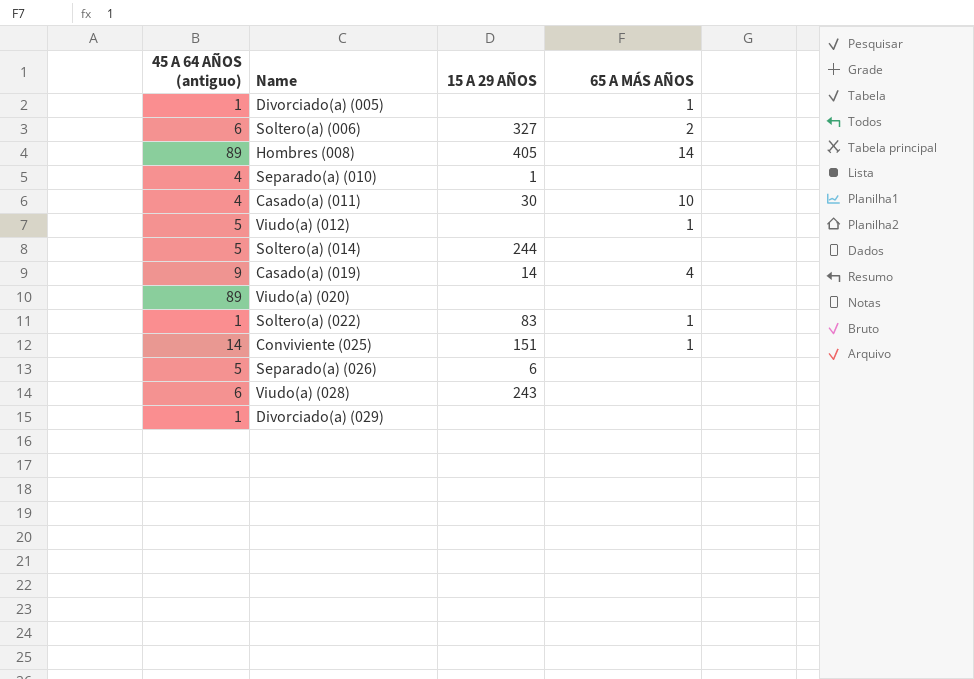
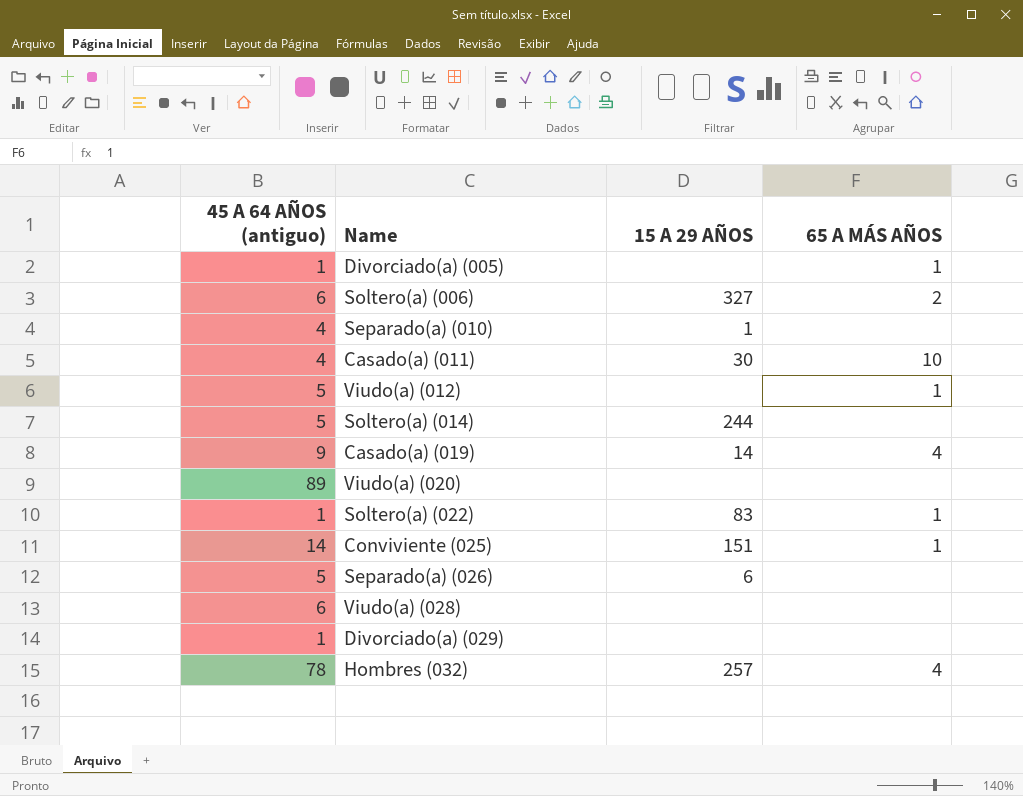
row Hombres (008): 89 | 405 | 14 -> none
Viudo(a) (028) | 15 A 29 AÑOS: 243 -> none
row Hombres (032): none -> 78 | 257 | 4

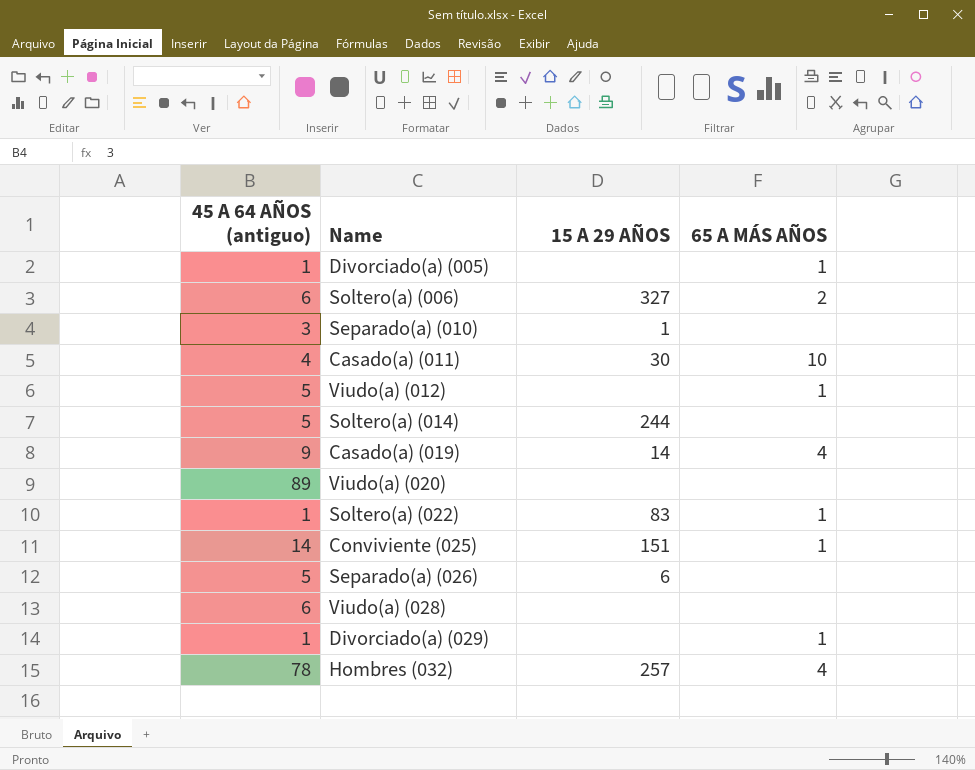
Separado(a) (010) | 45 A 64 AÑOS (antiguo): 4 -> 3
Divorciado(a) (029) | 65 A MÁS AÑOS: none -> 1

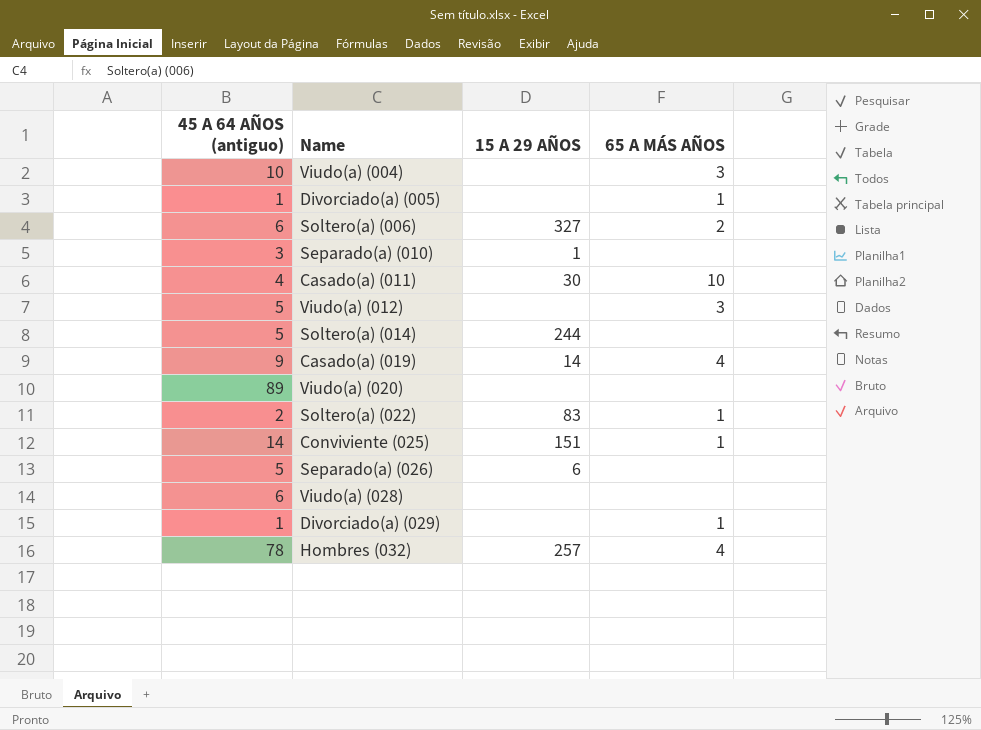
row Viudo(a) (004): none -> 10 | none | 3
Viudo(a) (012) | 65 A MÁS AÑOS: 1 -> 3
Soltero(a) (022) | 45 A 64 AÑOS (antiguo): 1 -> 2

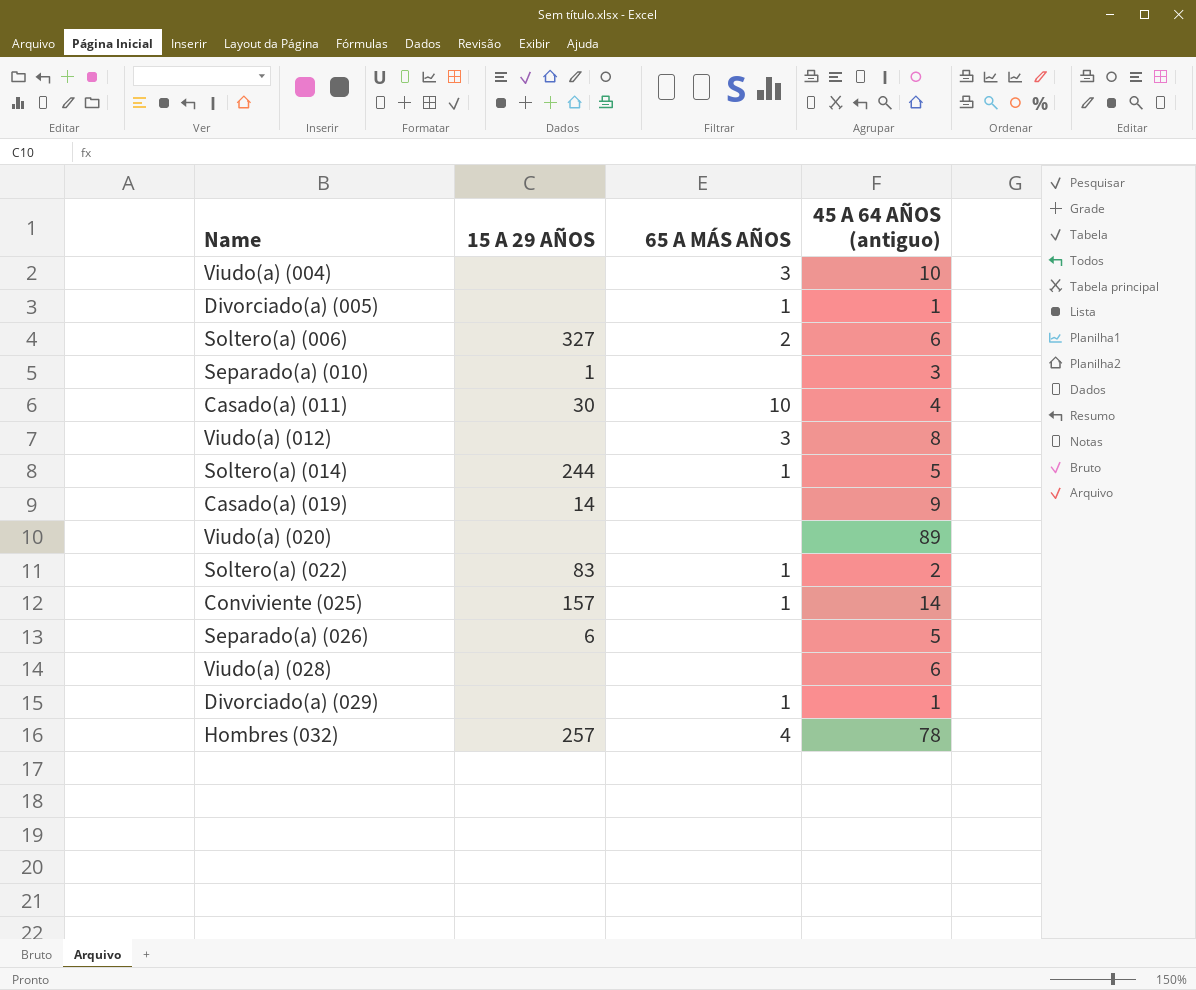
column 45 A 64 AÑOS (antiguo) | position: 1 -> 4
Viudo(a) (012) | 45 A 64 AÑOS (antiguo): 5 -> 8
Soltero(a) (014) | 65 A MÁS AÑOS: none -> 1
Casado(a) (019) | 65 A MÁS AÑOS: 4 -> none
Conviviente (025) | 15 A 29 AÑOS: 151 -> 157

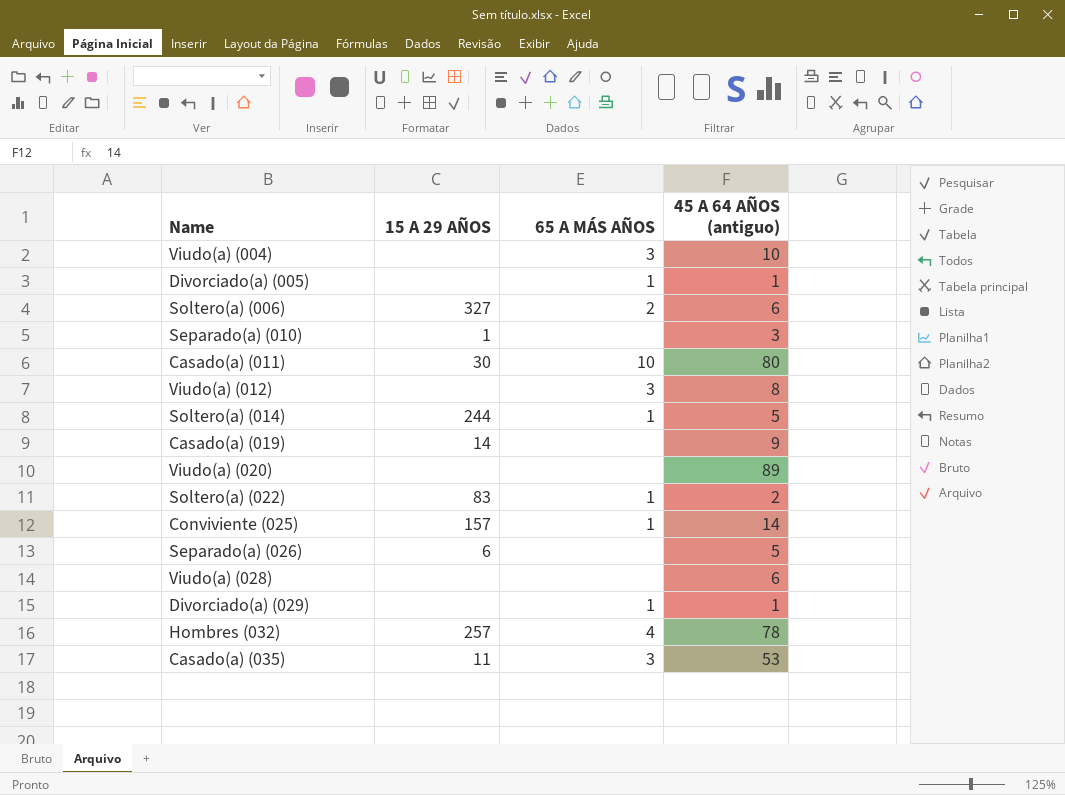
Casado(a) (011) | 45 A 64 AÑOS (antiguo): 4 -> 80
row Casado(a) (035): none -> 11 | 3 | 53

